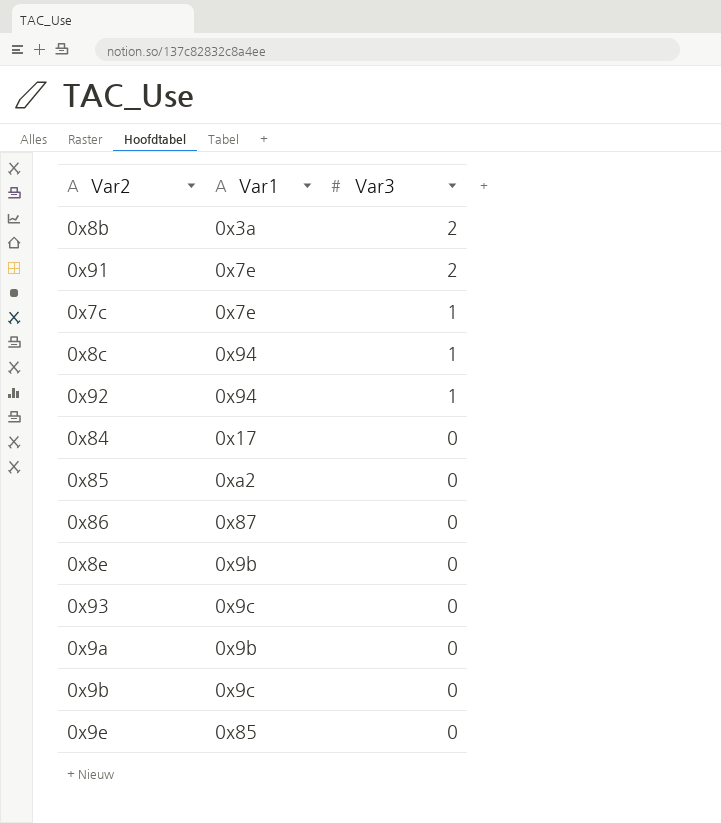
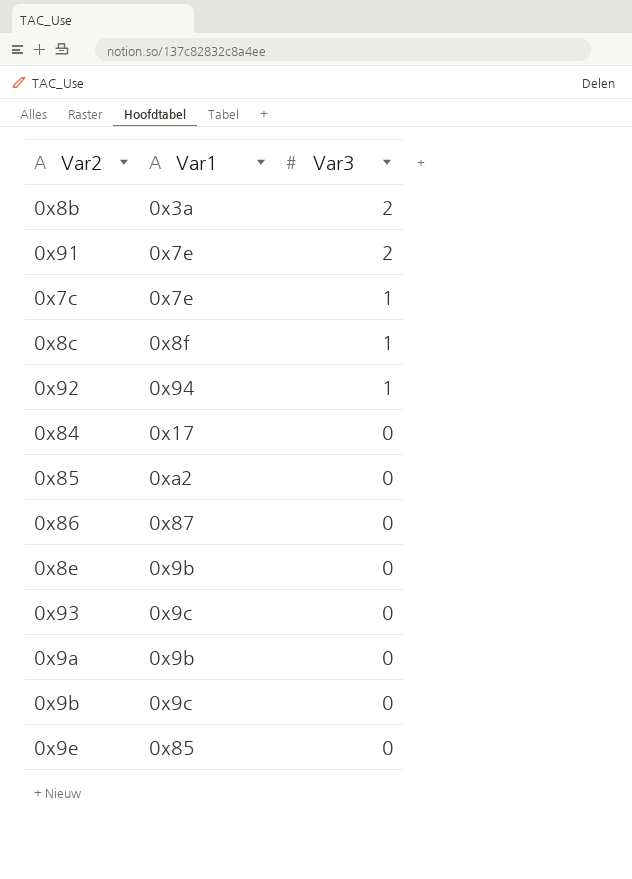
0x8c | Var1: 0x94 -> 0x8f

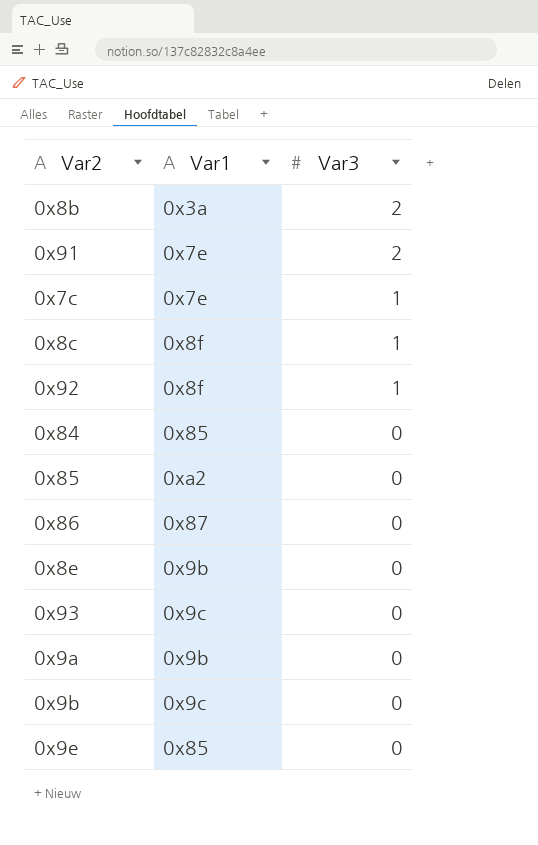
0x92 | Var1: 0x94 -> 0x8f
0x84 | Var1: 0x17 -> 0x85

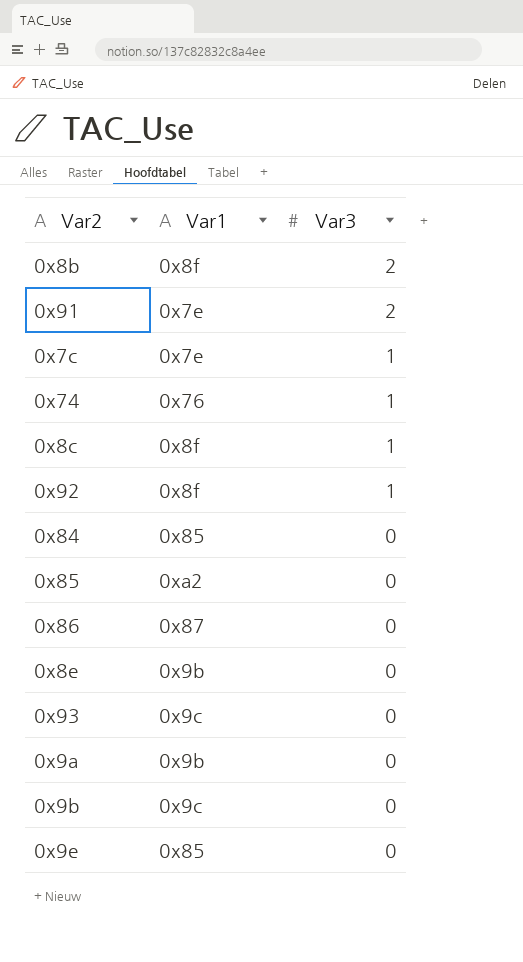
0x8b | Var1: 0x3a -> 0x8f
row 0x74: none -> 0x76 | 1

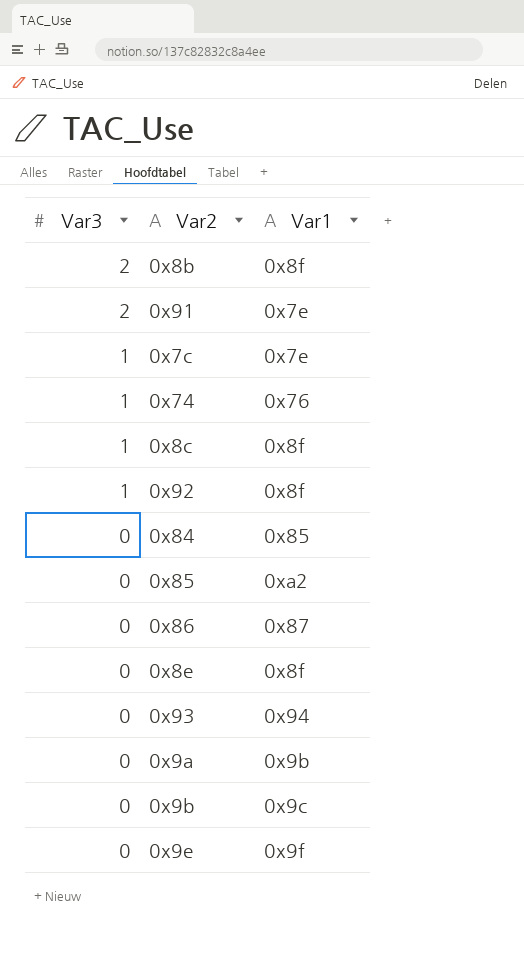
column Var3 | position: 3 -> 1
0x8e | Var1: 0x9b -> 0x8f
0x93 | Var1: 0x9c -> 0x94
0x9e | Var1: 0x85 -> 0x9f

